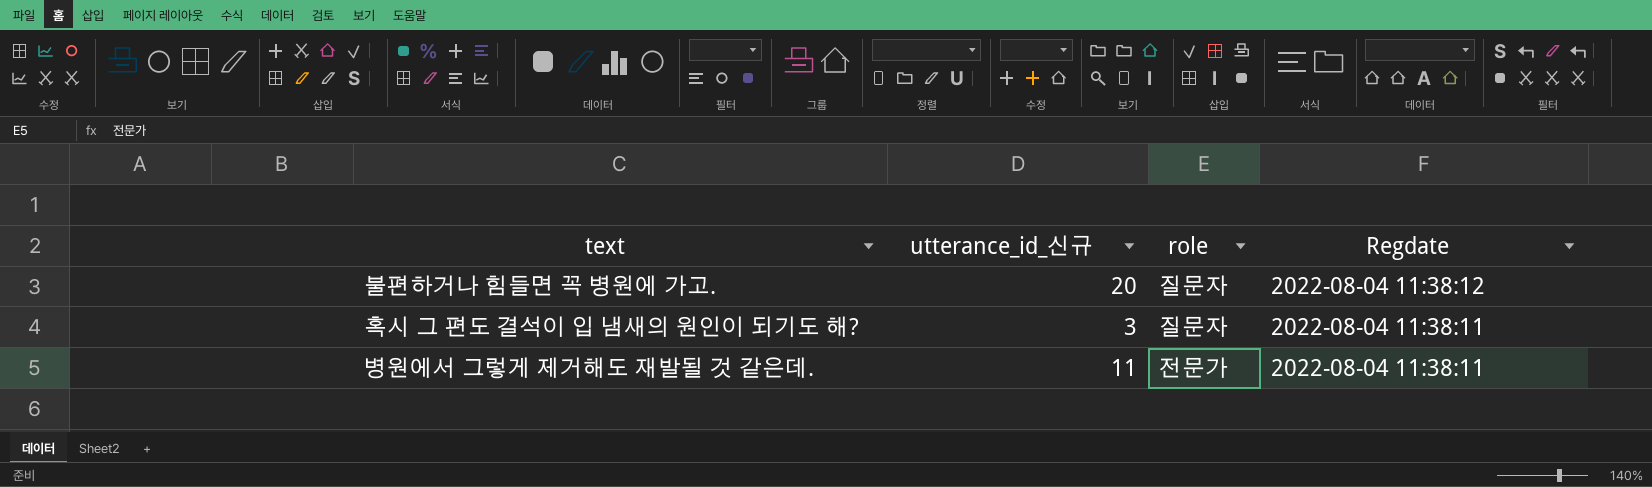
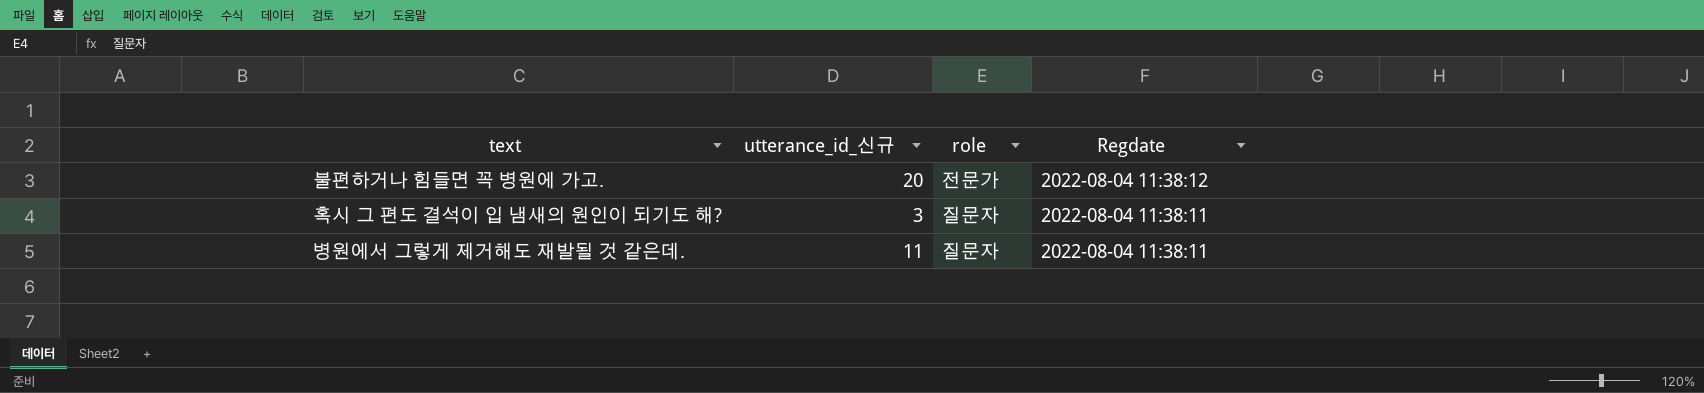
불편하거나 힘들면 꼭 병원에 가고. | role: 질문자 -> 전문가
병원에서 그렇게 제거해도 재발될 것 같은데. | role: 전문가 -> 질문자

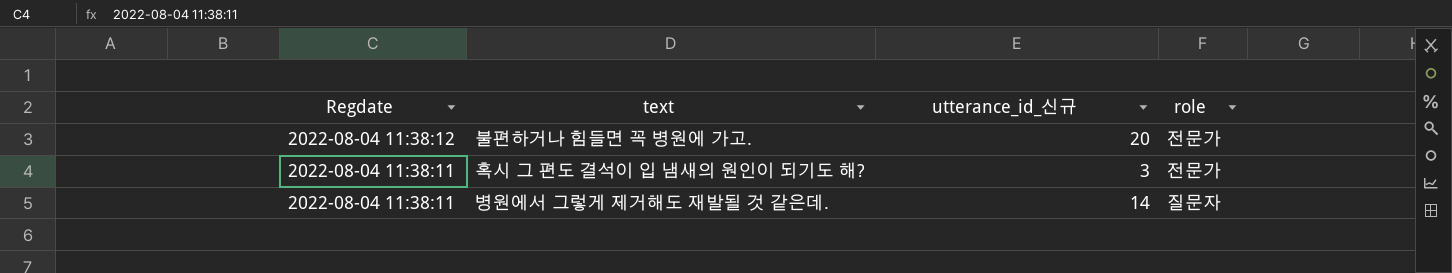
column Regdate | position: 4 -> 1
혹시 그 편도 결석이 입 냄새의 원인이 되기도 해? | role: 질문자 -> 전문가
병원에서 그렇게 제거해도 재발될 것 같은데. | utterance_id_신규: 11 -> 14

